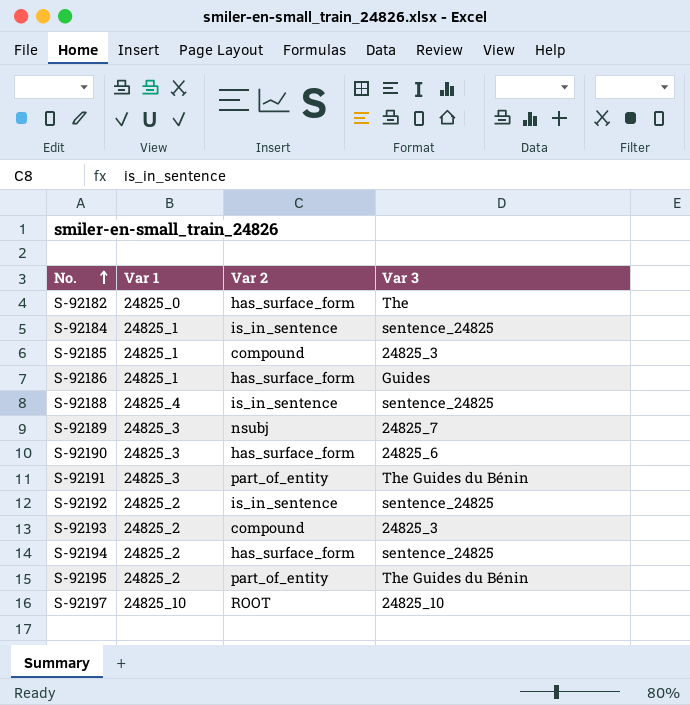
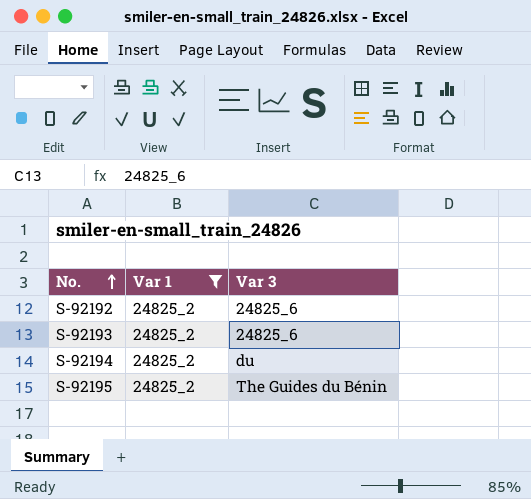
filter: none -> Var 1 = 24825_2
column Var 2 | position: 3 -> none
S-92192 | Var 3: sentence_24825 -> 24825_6
S-92193 | Var 3: 24825_3 -> 24825_6
S-92194 | Var 3: sentence_24825 -> du

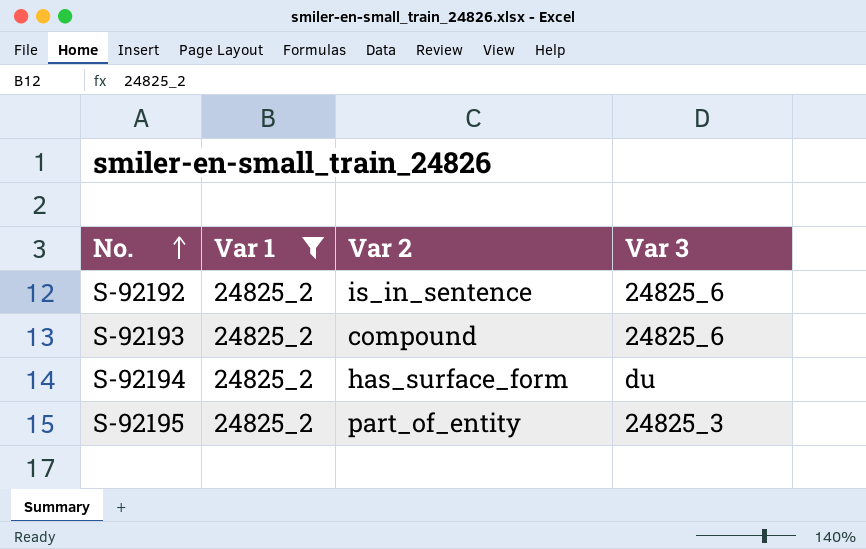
column Var 2 | position: none -> 3
S-92195 | Var 3: The Guides du Bénin -> 24825_3

